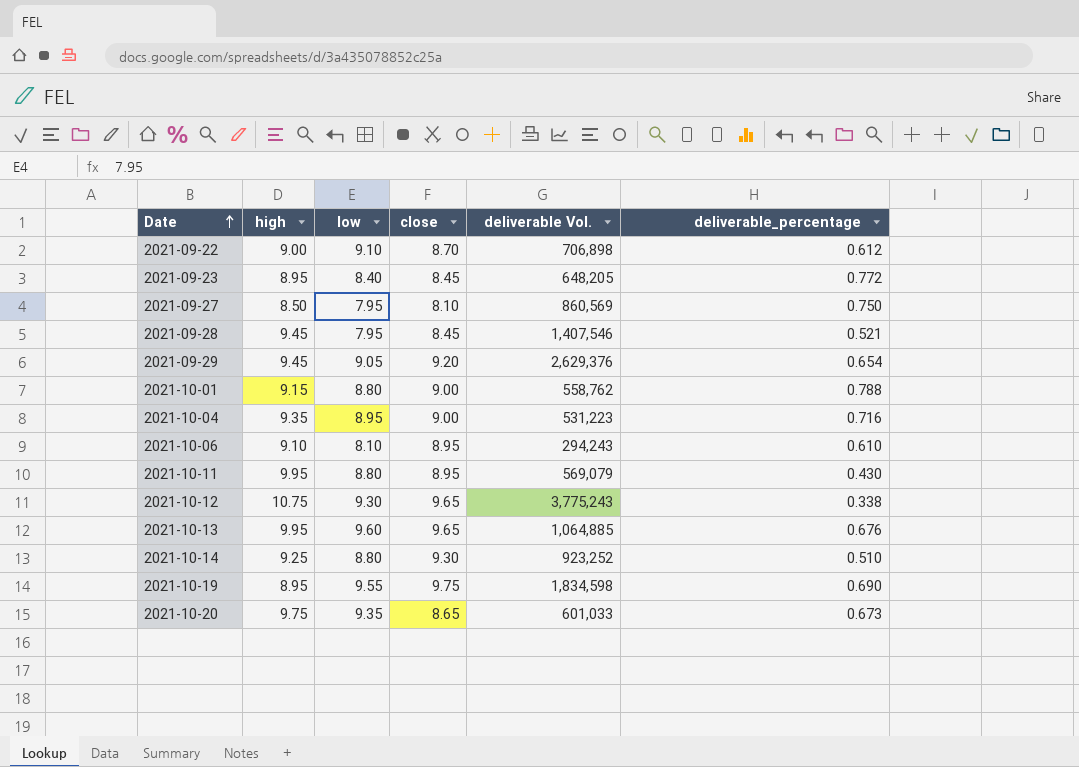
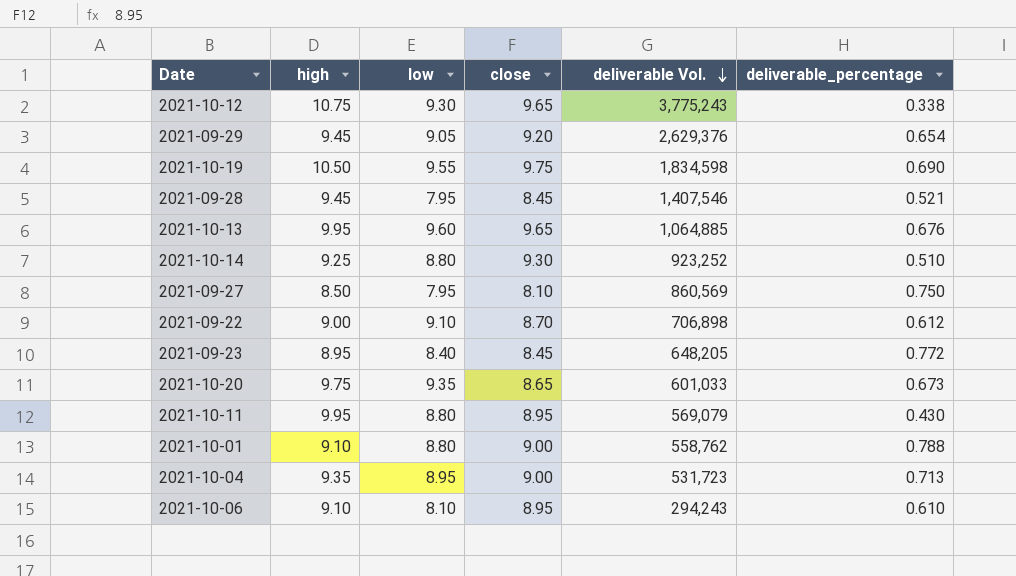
row order: Date ascending -> deliverable Vol. descending
2021-10-19 | high: 8.95 -> 10.50
2021-10-01 | high: 9.15 -> 9.10
2021-10-04 | deliverable Vol.: 531,223 -> 531,723
2021-10-04 | deliverable_percentage: 0.716 -> 0.713

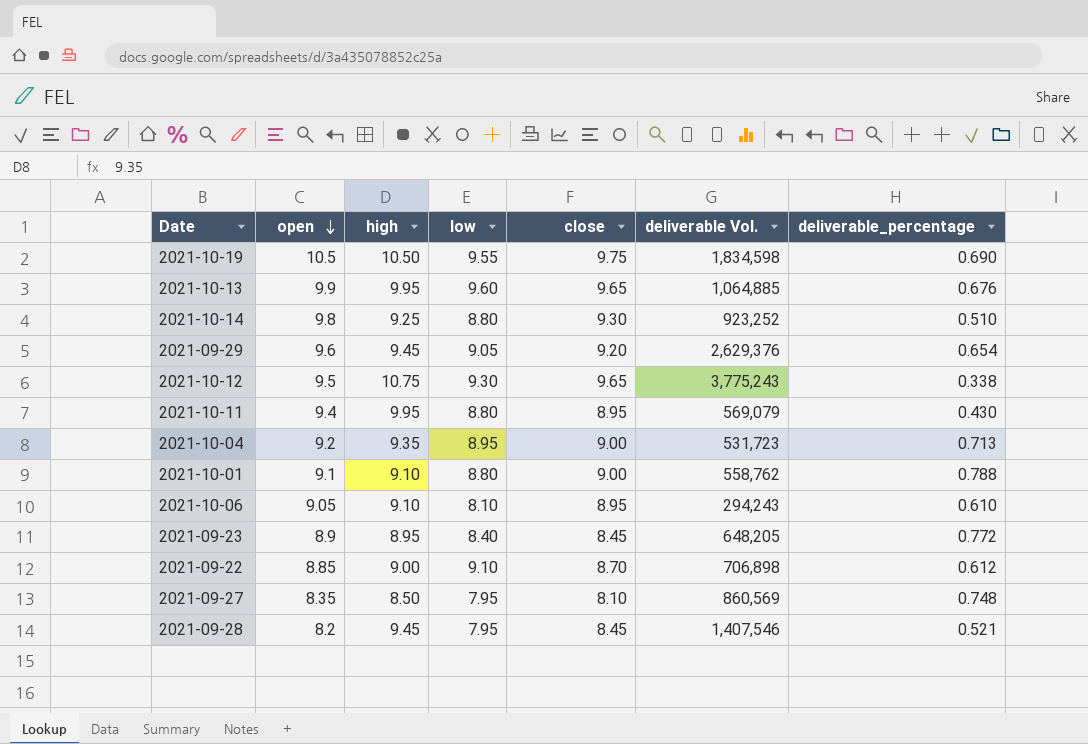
row order: deliverable Vol. descending -> open descending
column open | position: none -> 2
row 2021-10-20: 9.75 | 9.35 | 8.65 | 601,033 | 0.673 -> none
2021-09-27 | deliverable_percentage: 0.750 -> 0.748

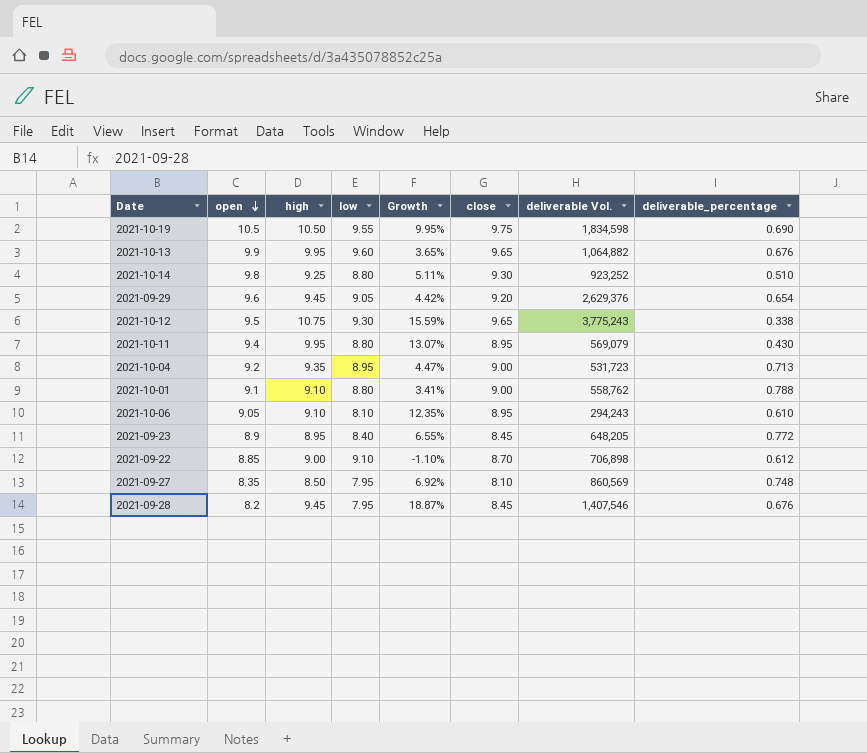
column Growth | formula: none -> ([high] - [low]) / [low]
2021-10-13 | deliverable Vol.: 1,064,885 -> 1,064,882
2021-09-28 | deliverable_percentage: 0.521 -> 0.676

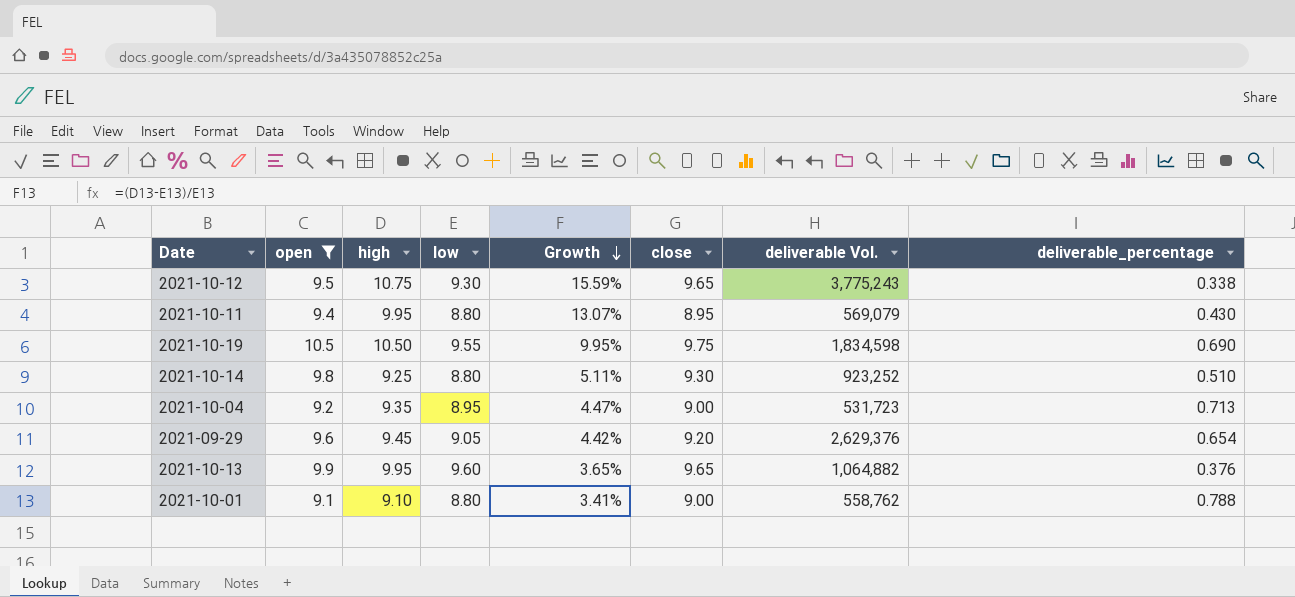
filter: none -> open >= 9.1
row order: open descending -> Growth descending
2021-10-13 | deliverable_percentage: 0.676 -> 0.376

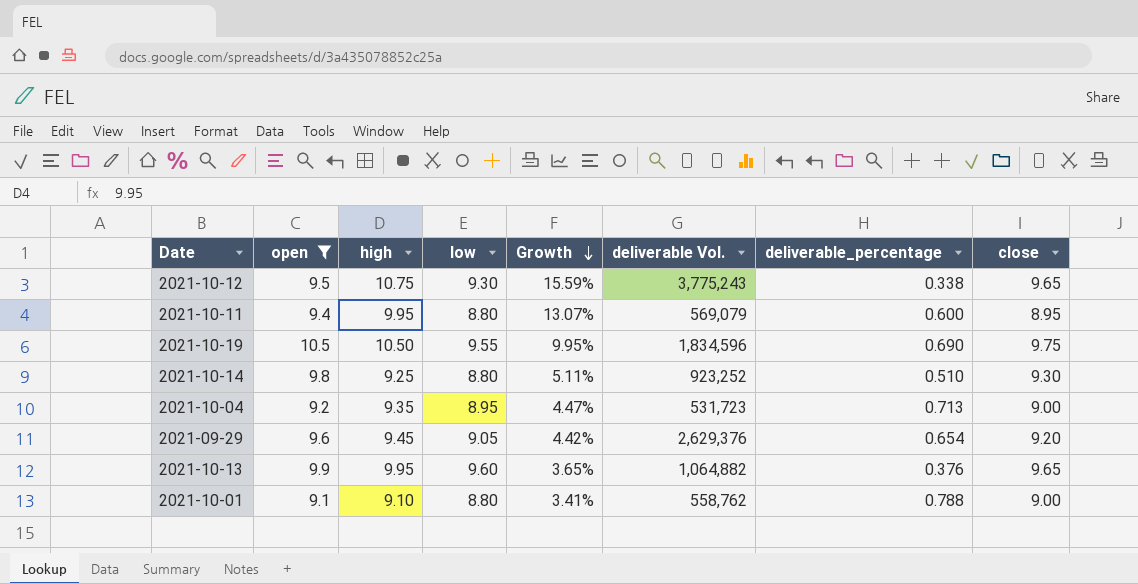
column close | position: 6 -> 8
2021-10-11 | deliverable_percentage: 0.430 -> 0.600
2021-10-19 | deliverable Vol.: 1,834,598 -> 1,834,596

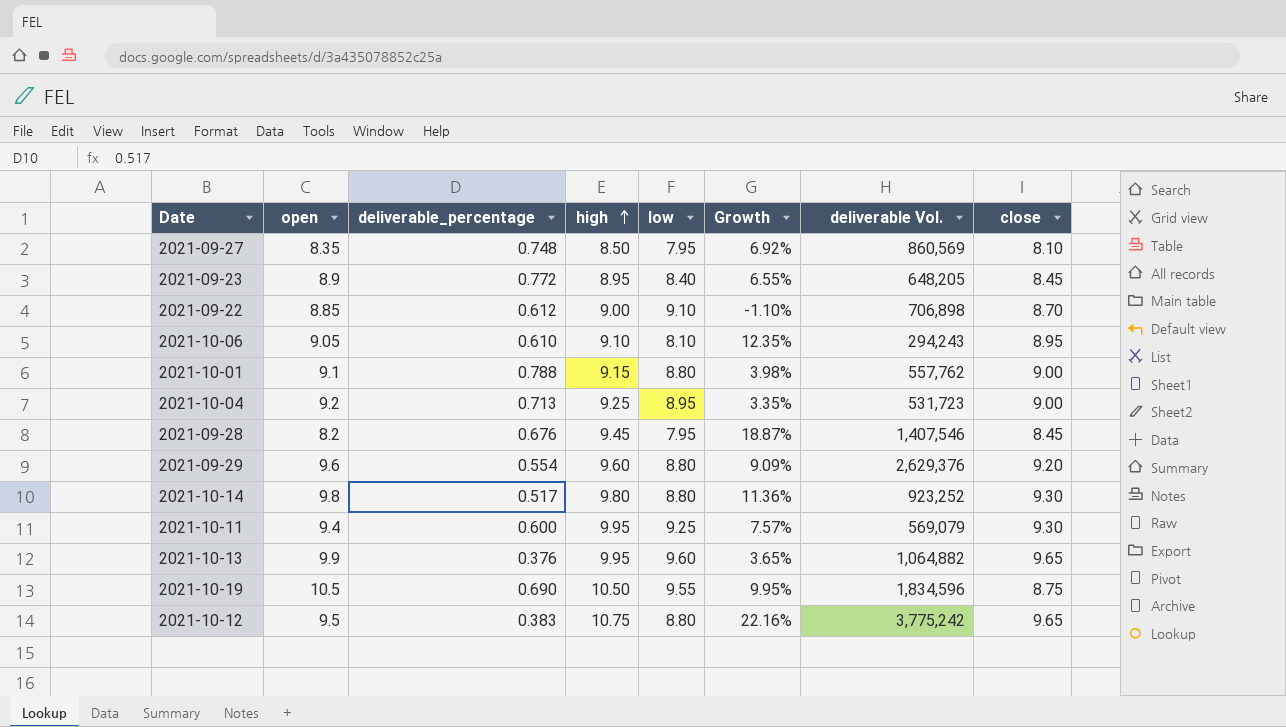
filter: open >= 9.1 -> none
row order: Growth descending -> high ascending
column deliverable_percentage | position: 7 -> 3
2021-10-01 | high: 9.10 -> 9.15
2021-10-01 | Growth: 3.41% -> 3.98%
2021-10-01 | deliverable Vol.: 558,762 -> 557,762
2021-10-04 | high: 9.35 -> 9.25
2021-10-04 | Growth: 4.47% -> 3.35%
2021-09-29 | deliverable_percentage: 0.654 -> 0.554
2021-09-29 | high: 9.45 -> 9.60
2021-09-29 | low: 9.05 -> 8.80
2021-09-29 | Growth: 4.42% -> 9.09%
2021-10-14 | deliverable_percentage: 0.510 -> 0.517
2021-10-14 | high: 9.25 -> 9.80
2021-10-14 | Growth: 5.11% -> 11.36%
2021-10-11 | low: 8.80 -> 9.25
2021-10-11 | Growth: 13.07% -> 7.57%
2021-10-11 | close: 8.95 -> 9.30
2021-10-19 | close: 9.75 -> 8.75
2021-10-12 | deliverable_percentage: 0.338 -> 0.383
2021-10-12 | low: 9.30 -> 8.80
2021-10-12 | Growth: 15.59% -> 22.16%
2021-10-12 | deliverable Vol.: 3,775,243 -> 3,775,242

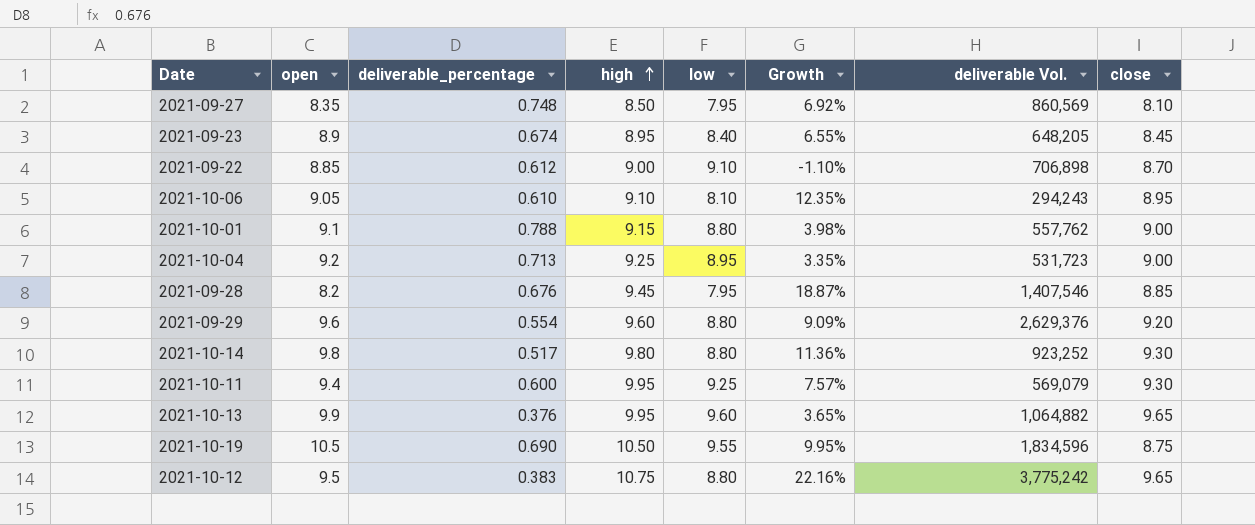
2021-09-23 | deliverable_percentage: 0.772 -> 0.674
2021-09-28 | close: 8.45 -> 8.85

